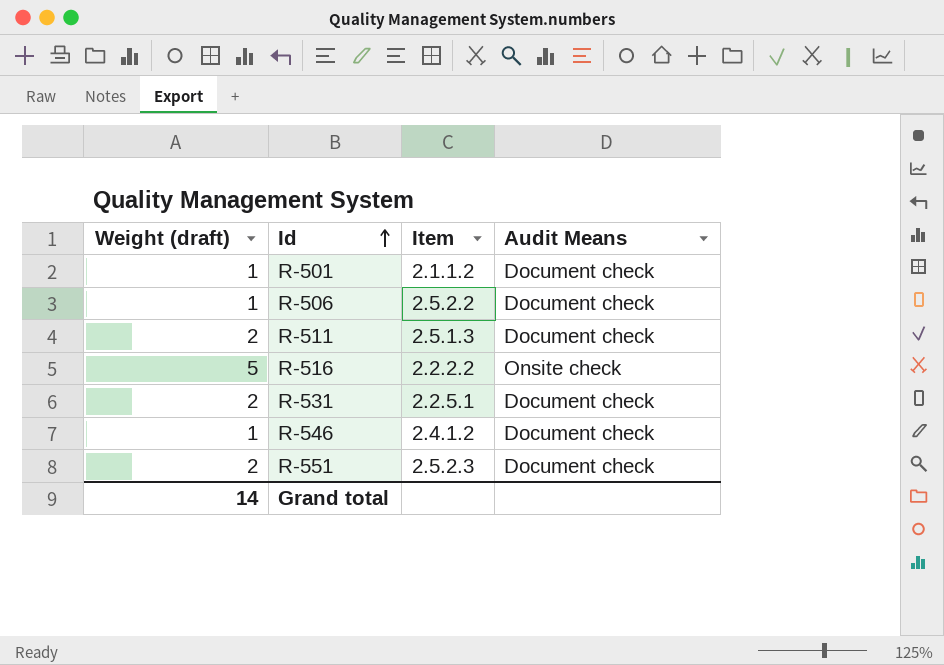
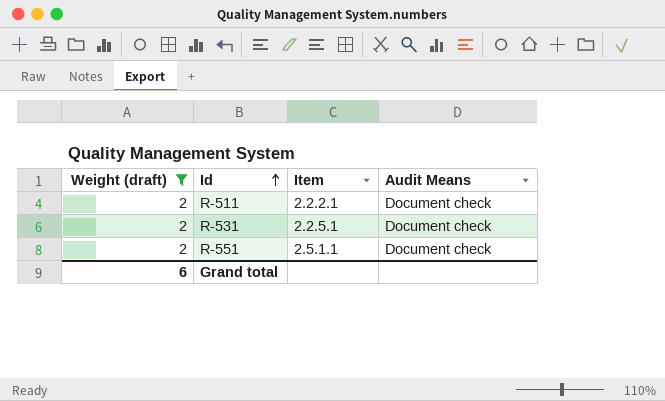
filter: none -> Weight (draft) = 2
R-511 | Item: 2.5.1.3 -> 2.2.2.1
R-551 | Item: 2.5.2.3 -> 2.5.1.1
Grand total | Weight (draft): 14 -> 6

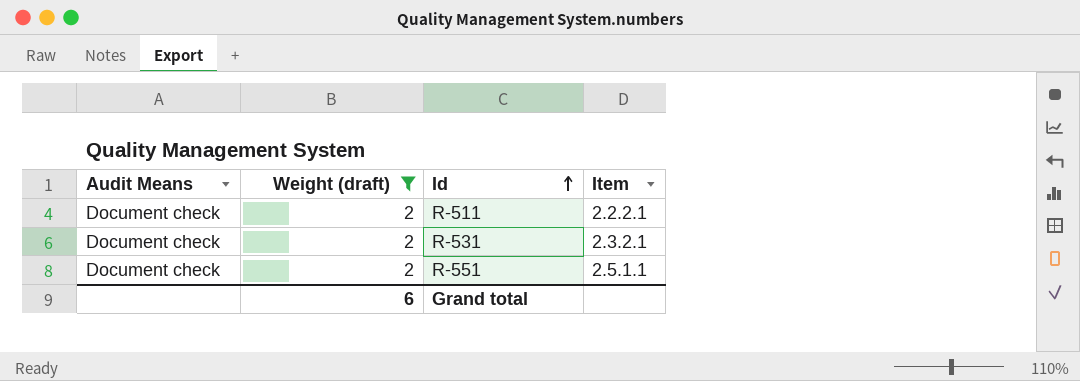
column Audit Means | position: 4 -> 1
R-531 | Item: 2.2.5.1 -> 2.3.2.1

